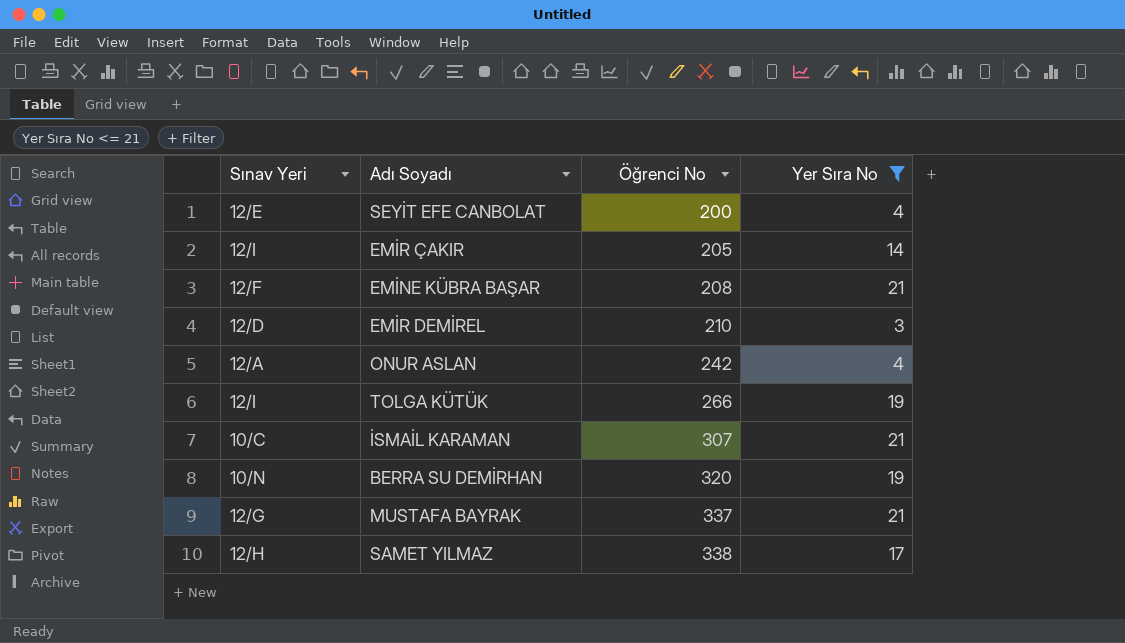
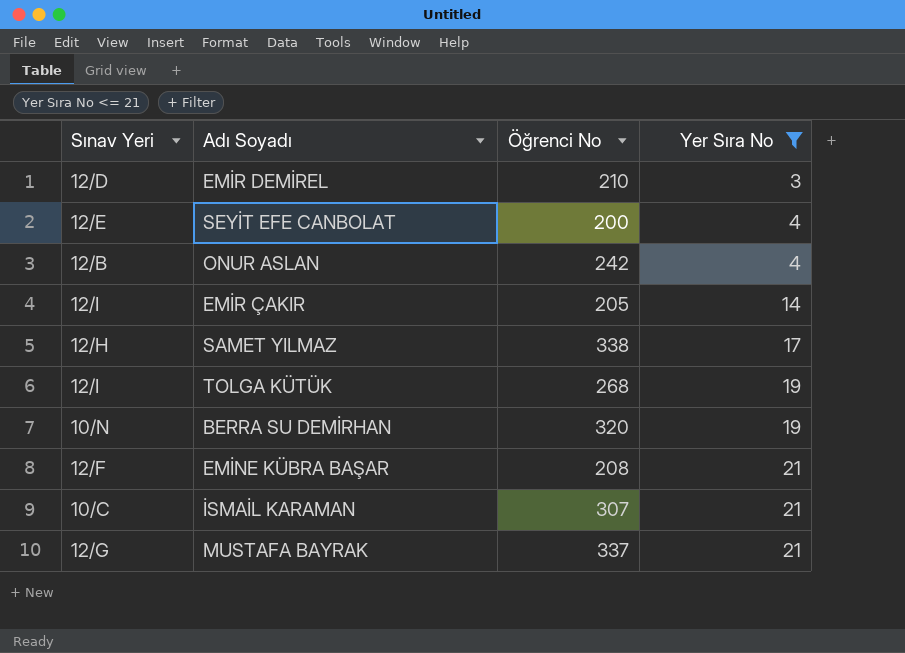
row order: Öğrenci No ascending -> Yer Sıra No ascending
ONUR ASLAN | Sınav Yeri: 12/A -> 12/B
TOLGA KÜTÜK | Öğrenci No: 266 -> 268

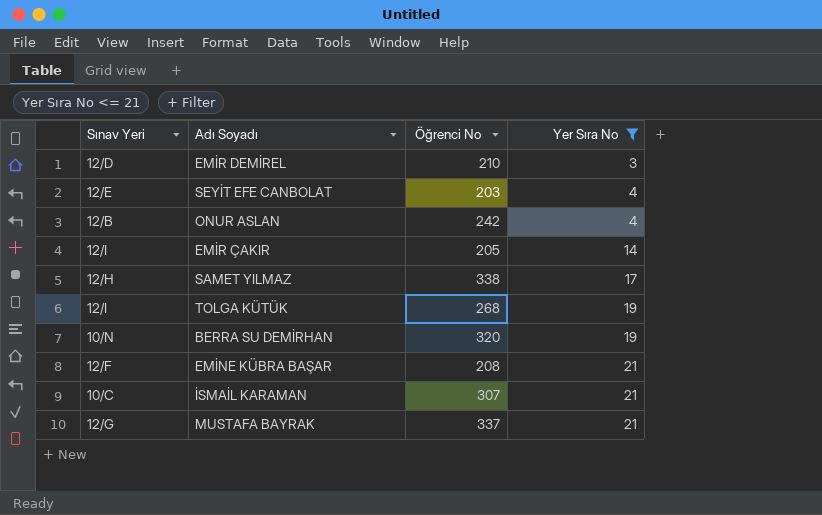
SEYİT EFE CANBOLAT | Öğrenci No: 200 -> 203

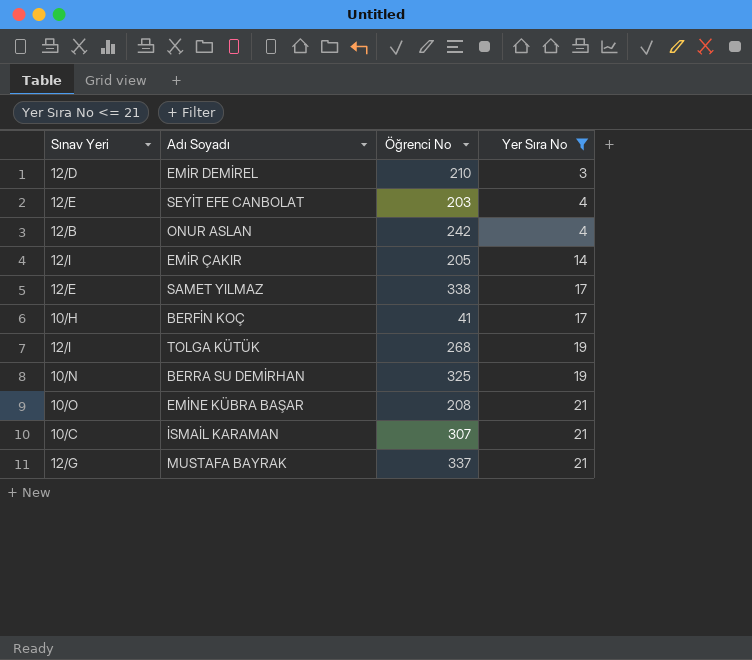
SAMET YILMAZ | Sınav Yeri: 12/H -> 12/E
row BERFİN KOÇ: none -> 10/H | 41 | 17
BERRA SU DEMİRHAN | Öğrenci No: 320 -> 325
EMİNE KÜBRA BAŞAR | Sınav Yeri: 12/F -> 10/O

